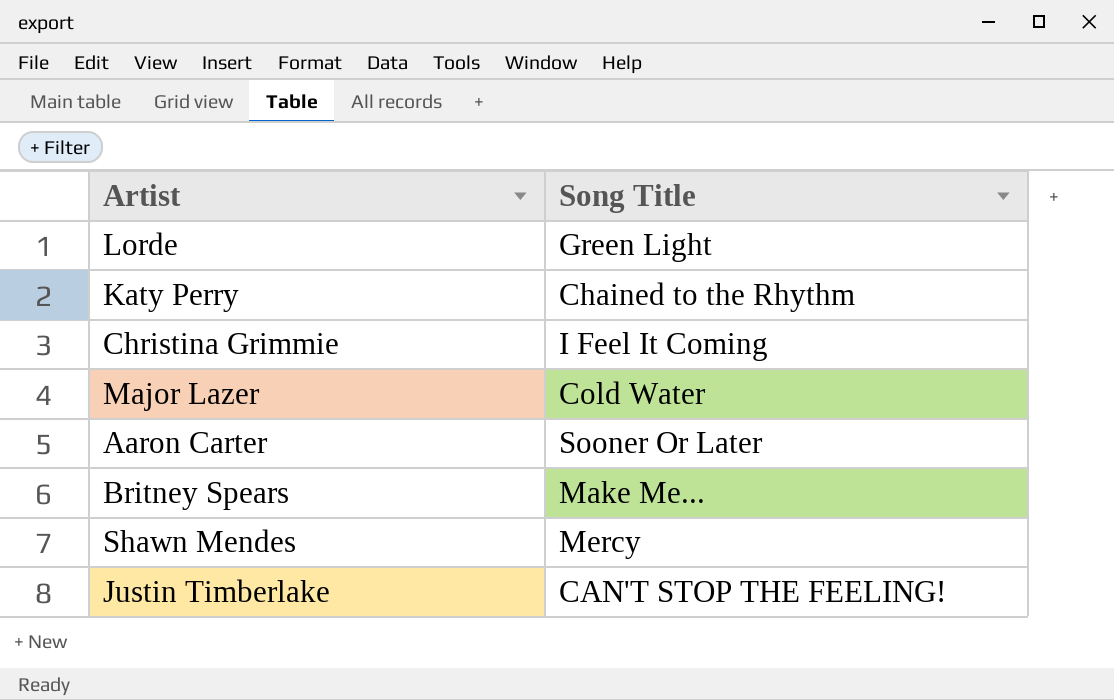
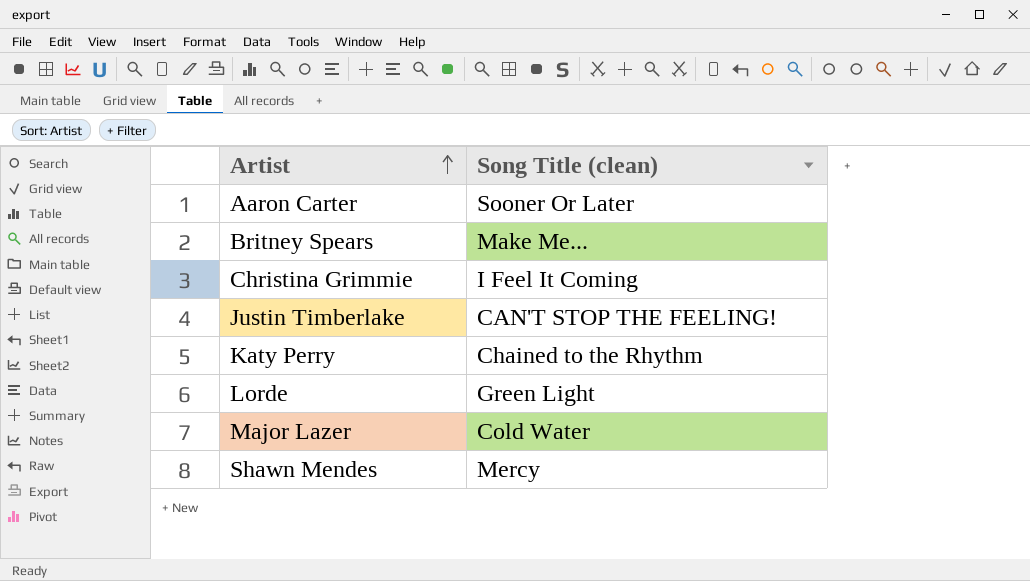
row order: none -> Artist ascending
column name: Song Title -> Song Title (clean)

